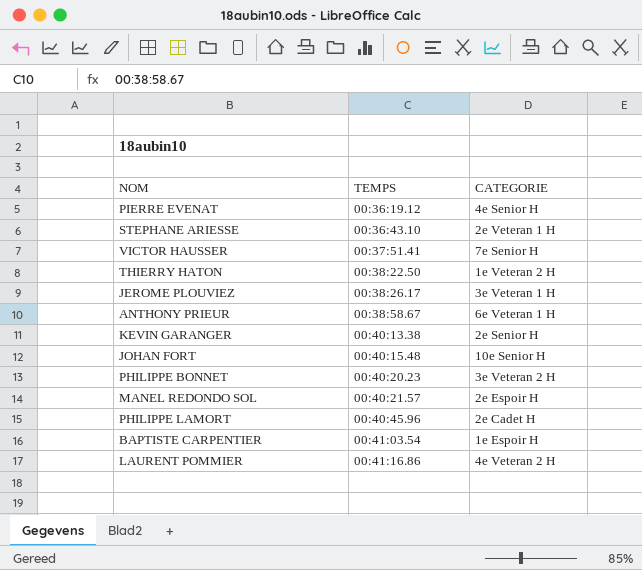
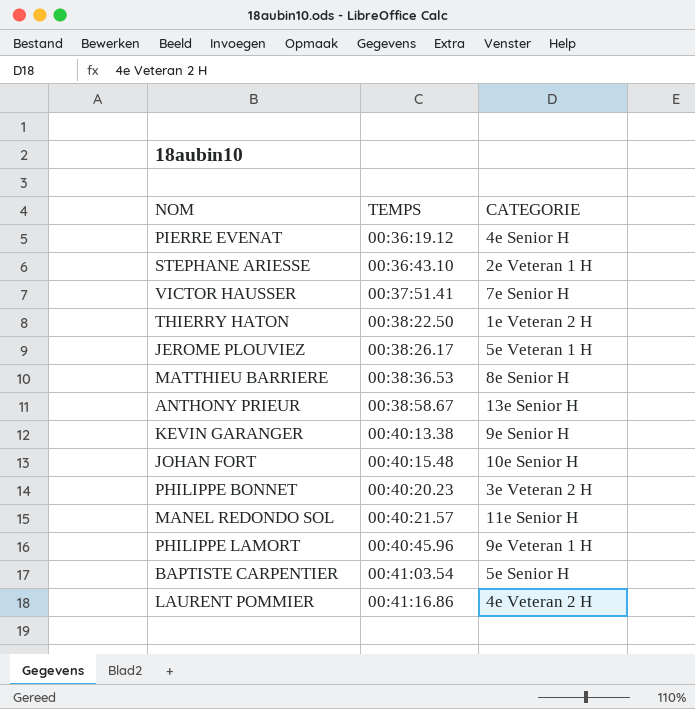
JEROME PLOUVIEZ | CATEGORIE: 3e Veteran 1 H -> 5e Veteran 1 H
row MATTHIEU BARRIERE: none -> 00:38:36.53 | 8e Senior H
ANTHONY PRIEUR | CATEGORIE: 6e Veteran 1 H -> 13e Senior H
KEVIN GARANGER | CATEGORIE: 2e Senior H -> 9e Senior H
MANEL REDONDO SOL | CATEGORIE: 2e Espoir H -> 11e Senior H
PHILIPPE LAMORT | CATEGORIE: 2e Cadet H -> 9e Veteran 1 H
BAPTISTE CARPENTIER | CATEGORIE: 1e Espoir H -> 5e Senior H

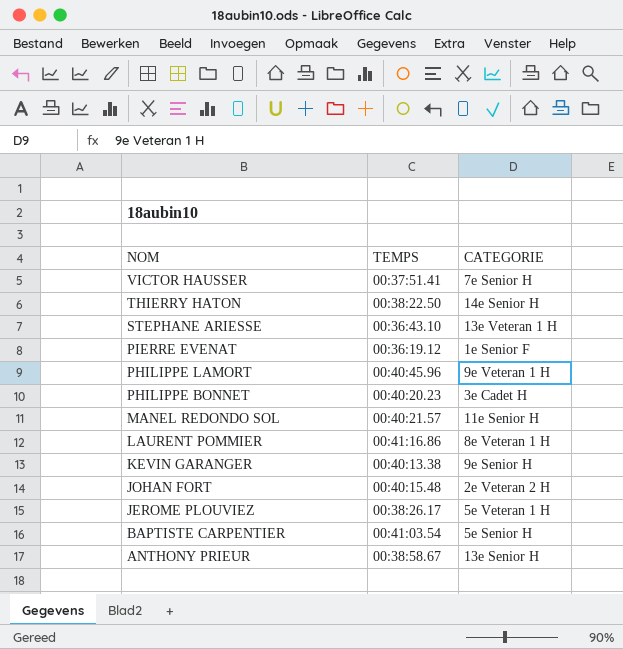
row order: TEMPS ascending -> NOM descending
row MATTHIEU BARRIERE: 00:38:36.53 | 8e Senior H -> none
THIERRY HATON | CATEGORIE: 1e Veteran 2 H -> 14e Senior H
STEPHANE ARIESSE | CATEGORIE: 2e Veteran 1 H -> 13e Veteran 1 H
PIERRE EVENAT | CATEGORIE: 4e Senior H -> 1e Senior F
PHILIPPE BONNET | CATEGORIE: 3e Veteran 2 H -> 3e Cadet H
LAURENT POMMIER | CATEGORIE: 4e Veteran 2 H -> 8e Veteran 1 H
JOHAN FORT | CATEGORIE: 10e Senior H -> 2e Veteran 2 H

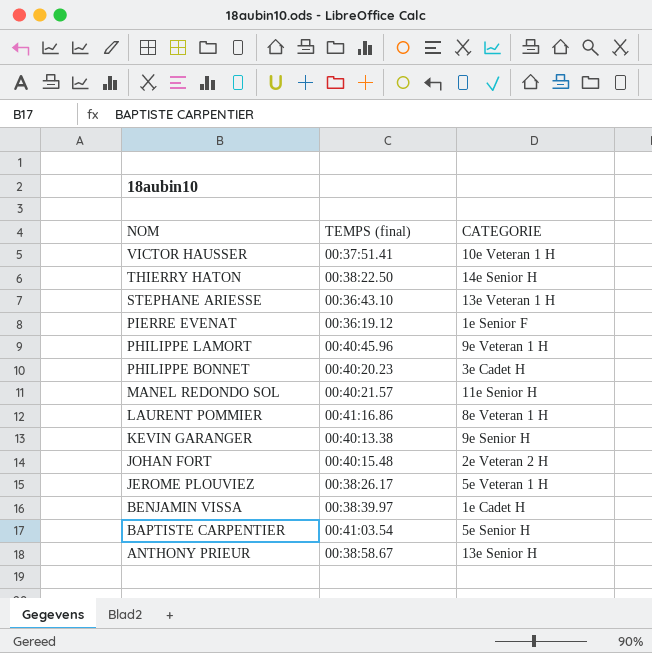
column name: TEMPS -> TEMPS (final)
VICTOR HAUSSER | CATEGORIE: 7e Senior H -> 10e Veteran 1 H
row BENJAMIN VISSA: none -> 00:38:39.97 | 1e Cadet H

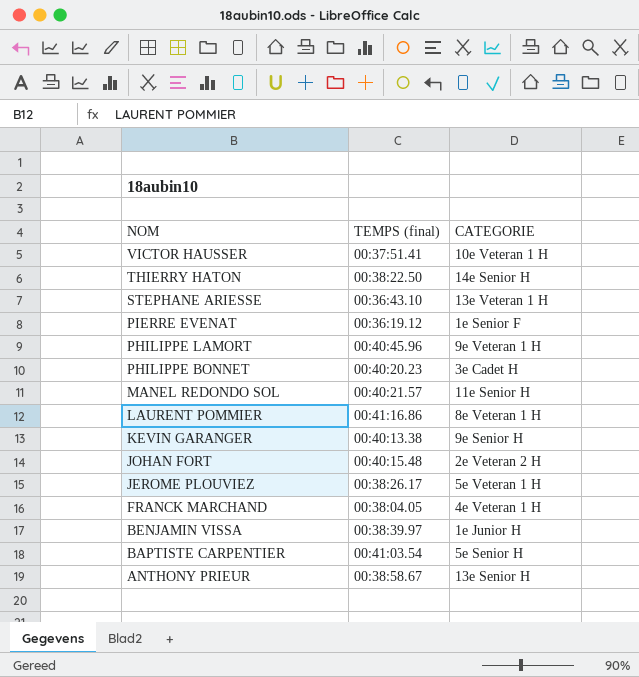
row FRANCK MARCHAND: none -> 00:38:04.05 | 4e Veteran 1 H
BENJAMIN VISSA | CATEGORIE: 1e Cadet H -> 1e Junior H

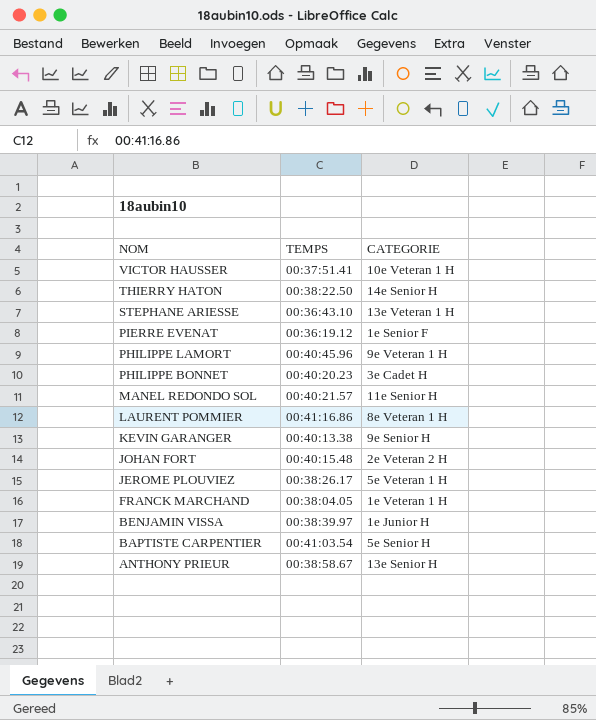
column name: TEMPS (final) -> TEMPS
FRANCK MARCHAND | CATEGORIE: 4e Veteran 1 H -> 1e Veteran 1 H

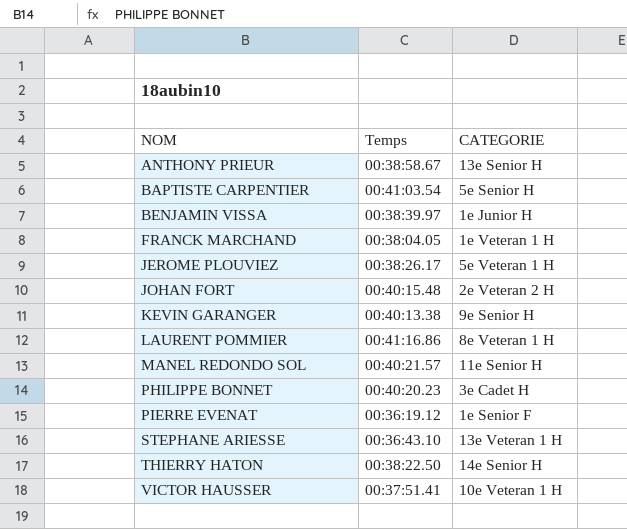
row order: NOM descending -> NOM ascending
column name: TEMPS -> Temps
row PHILIPPE LAMORT: 00:40:45.96 | 9e Veteran 1 H -> none

